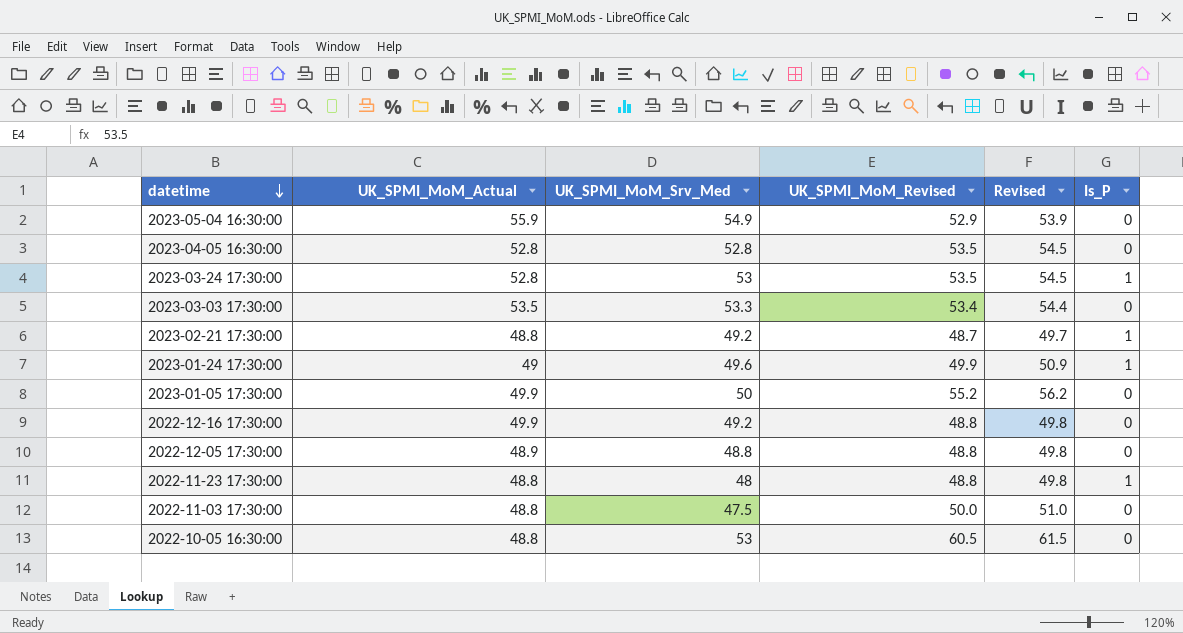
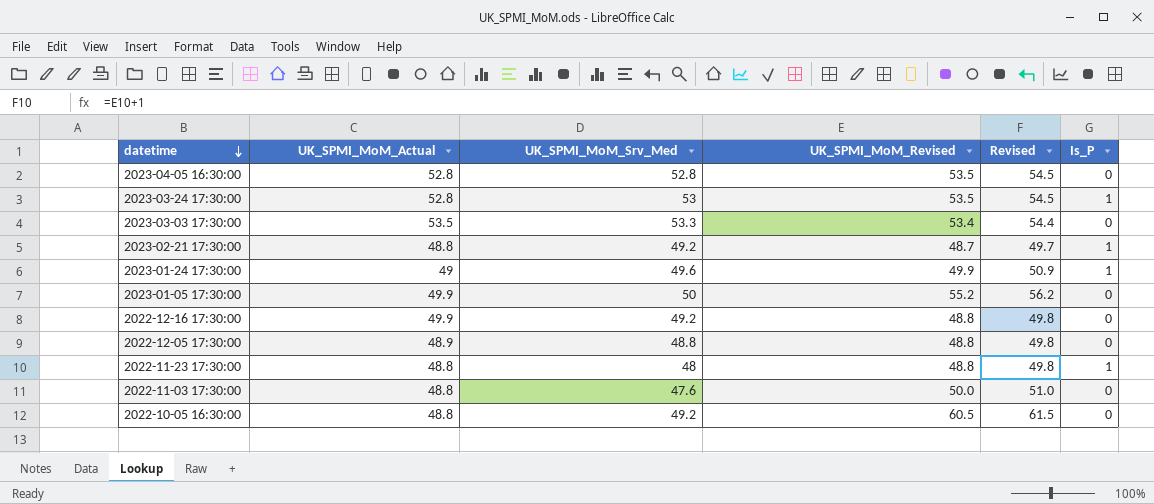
row 2023-05-04 16:30:00: 55.9 | 54.9 | 52.9 | 53.9 | 0 -> none
2022-11-03 17:30:00 | UK_SPMI_MoM_Srv_Med: 47.5 -> 47.6
2022-10-05 16:30:00 | UK_SPMI_MoM_Srv_Med: 53 -> 49.2

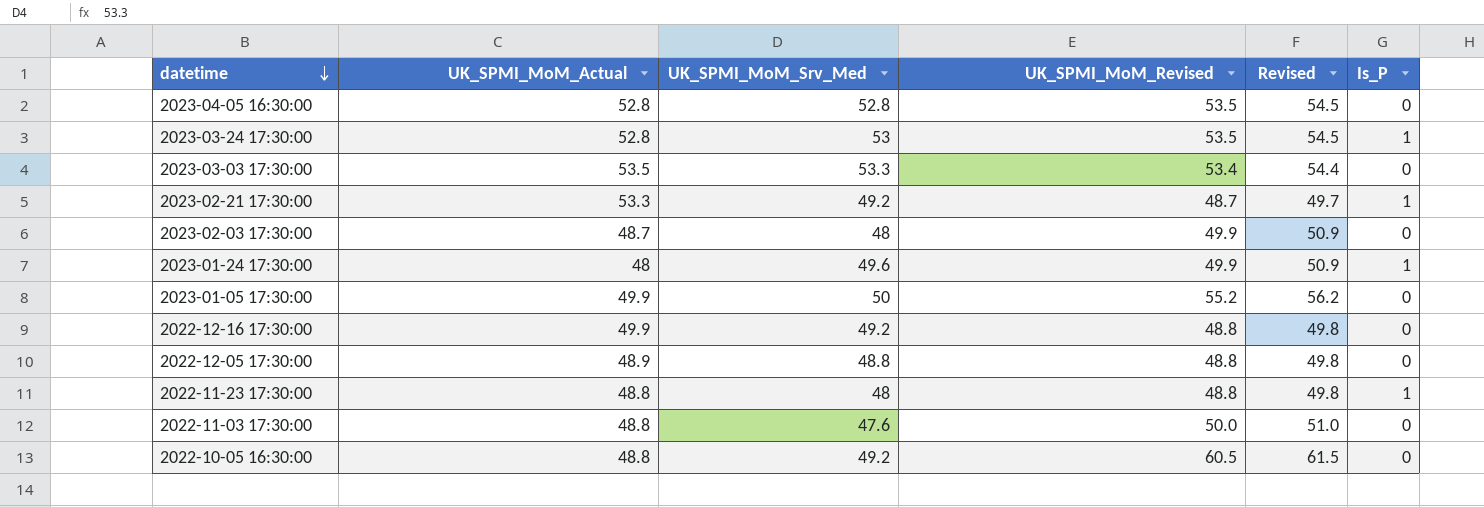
2023-02-21 17:30:00 | UK_SPMI_MoM_Actual: 48.8 -> 53.3
row 2023-02-03 17:30:00: none -> 48.7 | 48 | 49.9 | 50.9 | 0
2023-01-24 17:30:00 | UK_SPMI_MoM_Actual: 49 -> 48

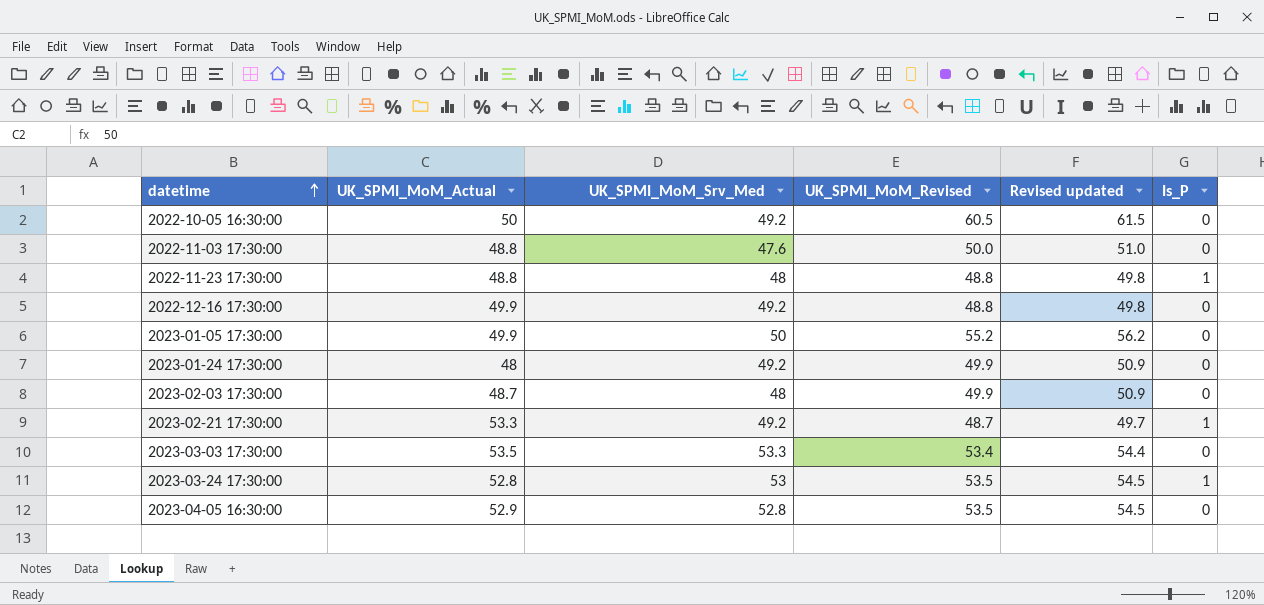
row order: datetime descending -> datetime ascending
column name: Revised -> Revised updated
row 2022-12-05 17:30:00: 48.9 | 48.8 | 48.8 | 49.8 | 0 -> none
2022-10-05 16:30:00 | UK_SPMI_MoM_Actual: 48.8 -> 50
2023-01-24 17:30:00 | UK_SPMI_MoM_Srv_Med: 49.6 -> 49.2
2023-01-24 17:30:00 | Is_P: 1 -> 0
2023-04-05 16:30:00 | UK_SPMI_MoM_Actual: 52.8 -> 52.9

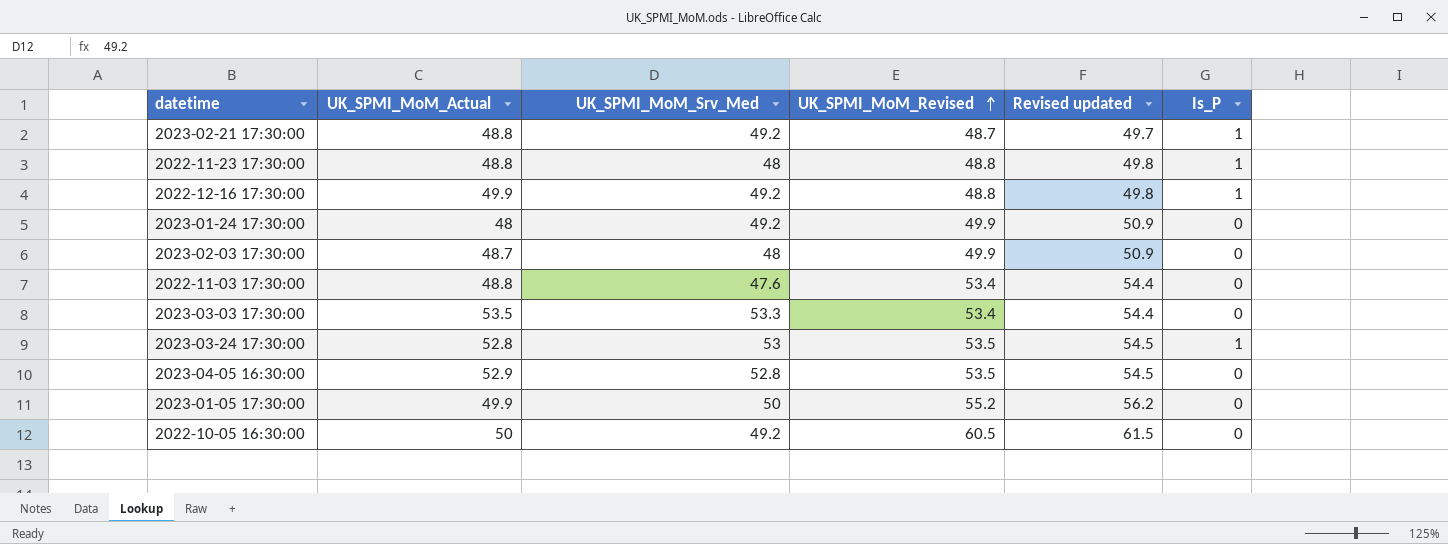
row order: datetime ascending -> UK_SPMI_MoM_Revised ascending
2023-02-21 17:30:00 | UK_SPMI_MoM_Actual: 53.3 -> 48.8
2022-12-16 17:30:00 | Is_P: 0 -> 1
2022-11-03 17:30:00 | UK_SPMI_MoM_Revised: 50.0 -> 53.4
2022-11-03 17:30:00 | Revised updated: 51.0 -> 54.4

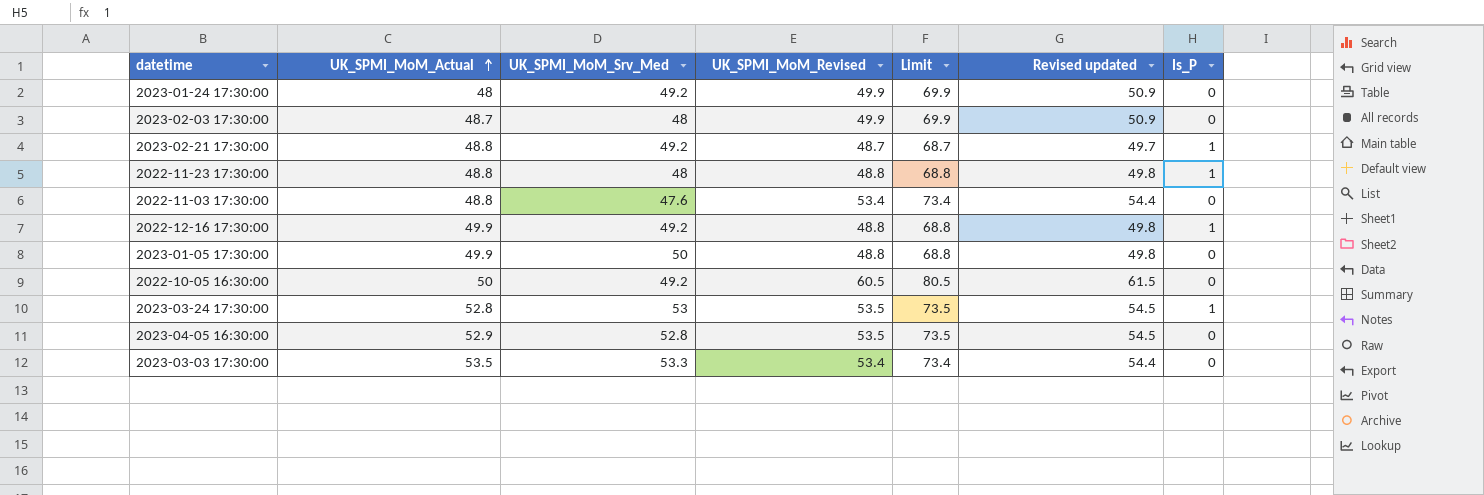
row order: UK_SPMI_MoM_Revised ascending -> UK_SPMI_MoM_Actual ascending
column Limit | formula: none -> [UK_SPMI_MoM_Revised] + 20
2023-01-05 17:30:00 | UK_SPMI_MoM_Revised: 55.2 -> 48.8
2023-01-05 17:30:00 | Revised updated: 56.2 -> 49.8

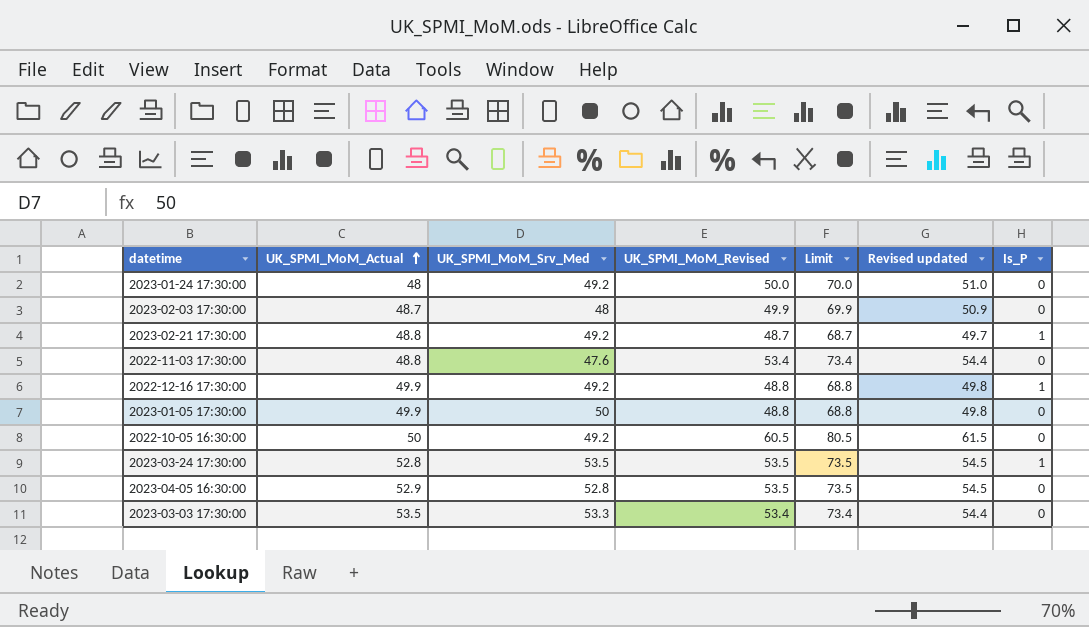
row 2022-11-23 17:30:00: 48.8 | 48 | 48.8 | 68.8 | 49.8 | 1 -> none
2023-01-24 17:30:00 | UK_SPMI_MoM_Revised: 49.9 -> 50.0
2023-01-24 17:30:00 | Limit: 69.9 -> 70.0
2023-01-24 17:30:00 | Revised updated: 50.9 -> 51.0
2023-03-24 17:30:00 | UK_SPMI_MoM_Srv_Med: 53 -> 53.5

